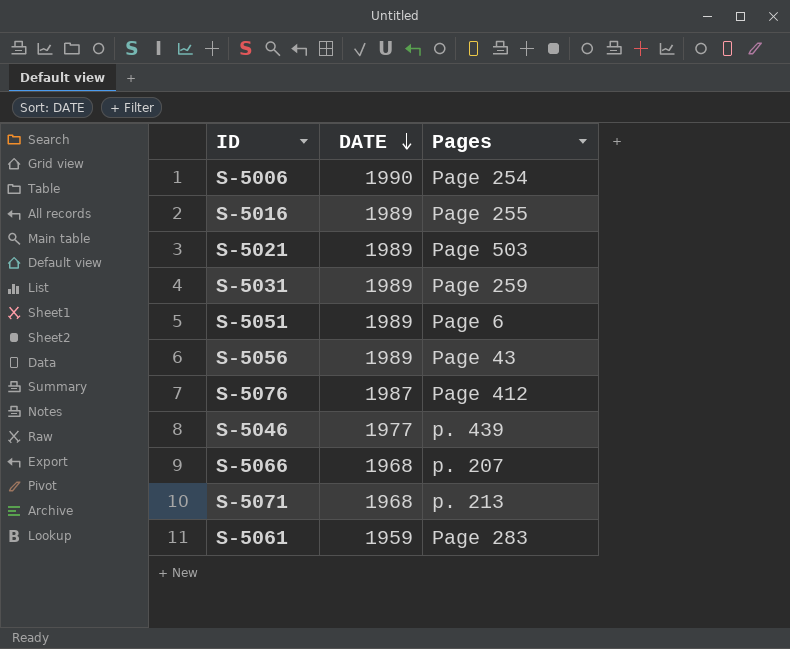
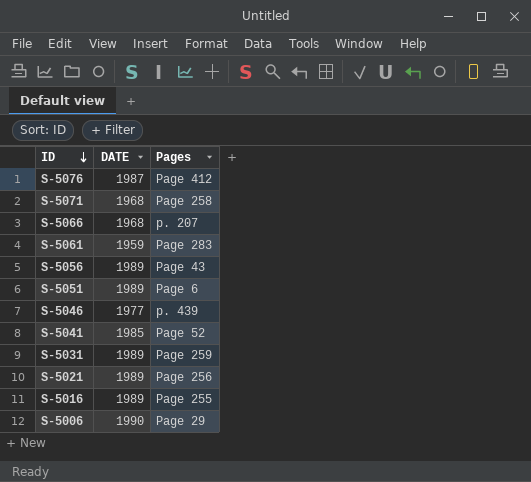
row order: DATE descending -> ID descending
S-5071 | Pages: p. 213 -> Page 258
row S-5041: none -> 1985 | Page 52
S-5021 | Pages: Page 503 -> Page 256
S-5006 | Pages: Page 254 -> Page 29

